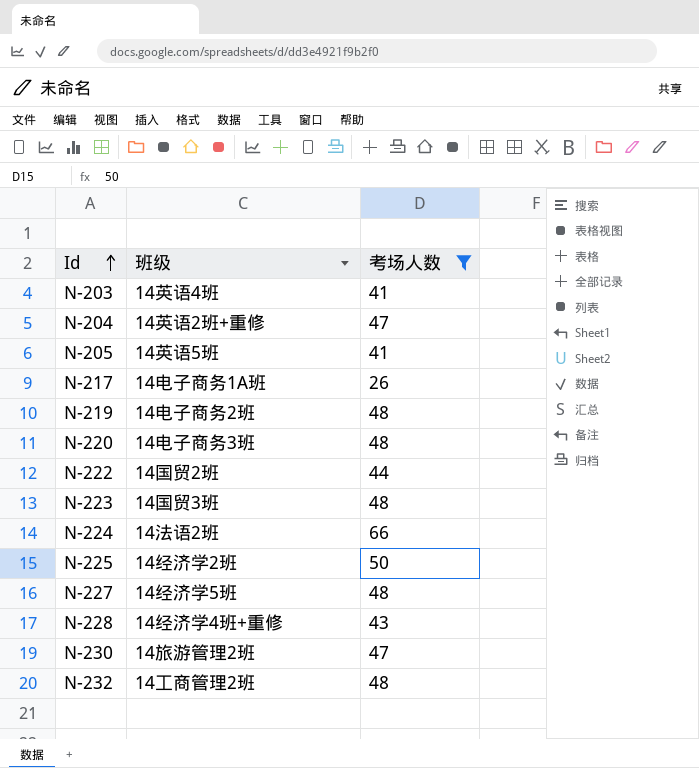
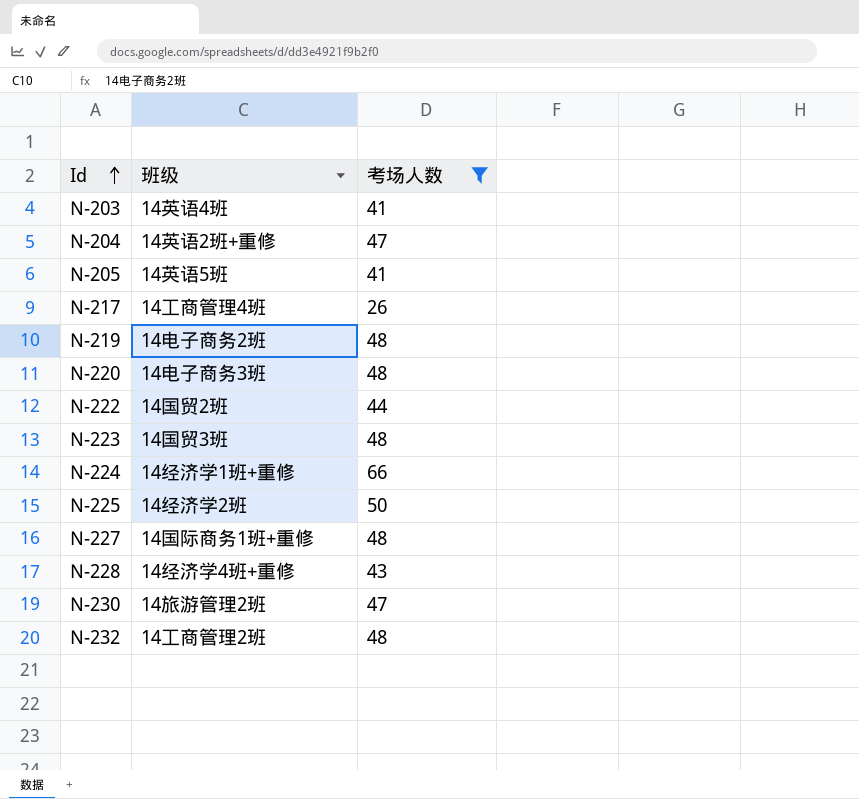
N-217 | 班级: 14电子商务1A班 -> 14工商管理4班
N-224 | 班级: 14法语2班 -> 14经济学1班+重修
N-227 | 班级: 14经济学5班 -> 14国际商务1班+重修

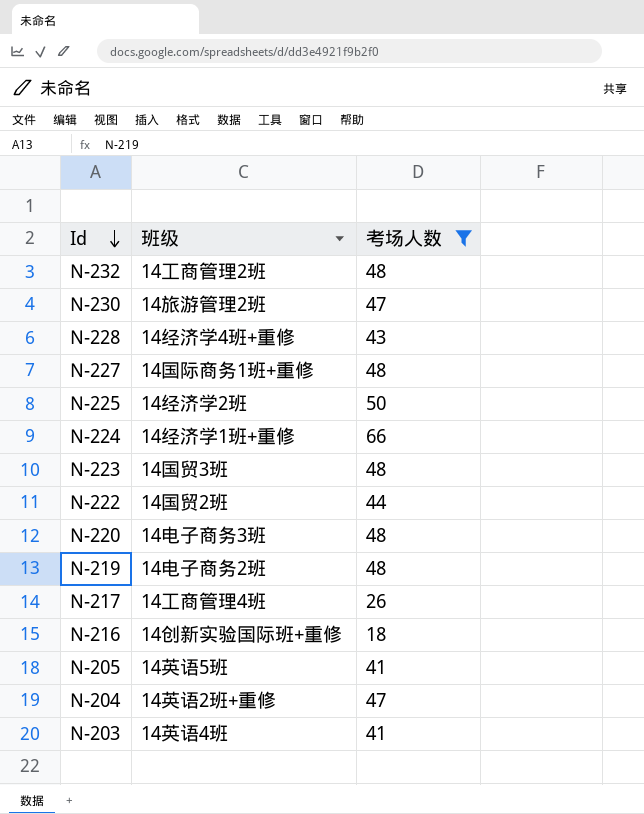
row order: Id ascending -> Id descending
row N-216: none -> 14创新实验国际班+重修 | 18

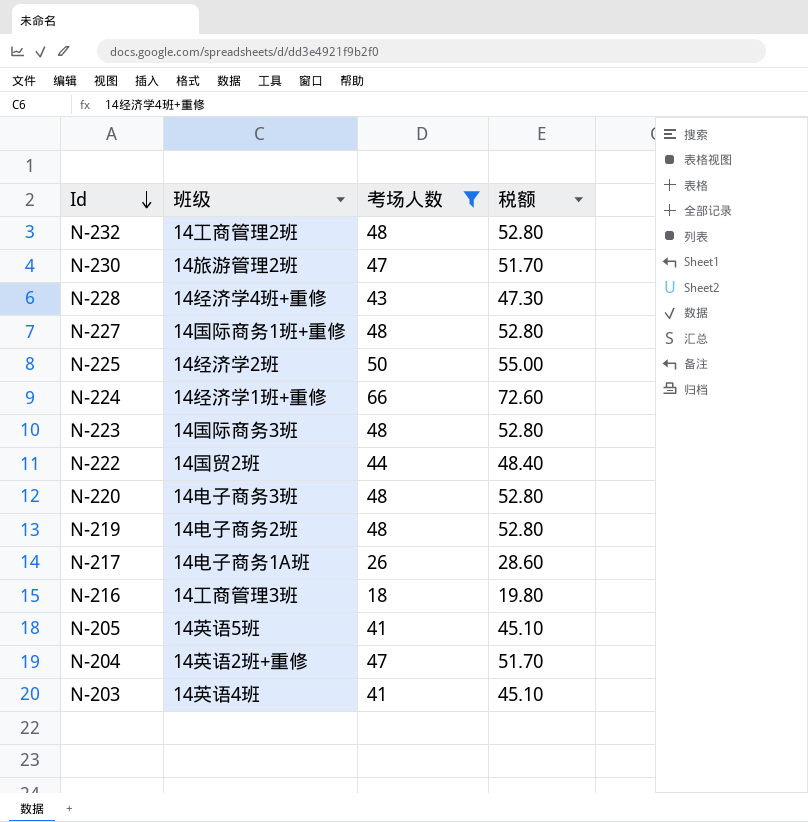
column 税额 | formula: none -> [考场人数] * 1.1
N-223 | 班级: 14国贸3班 -> 14国际商务3班
N-217 | 班级: 14工商管理4班 -> 14电子商务1A班
N-216 | 班级: 14创新实验国际班+重修 -> 14工商管理3班

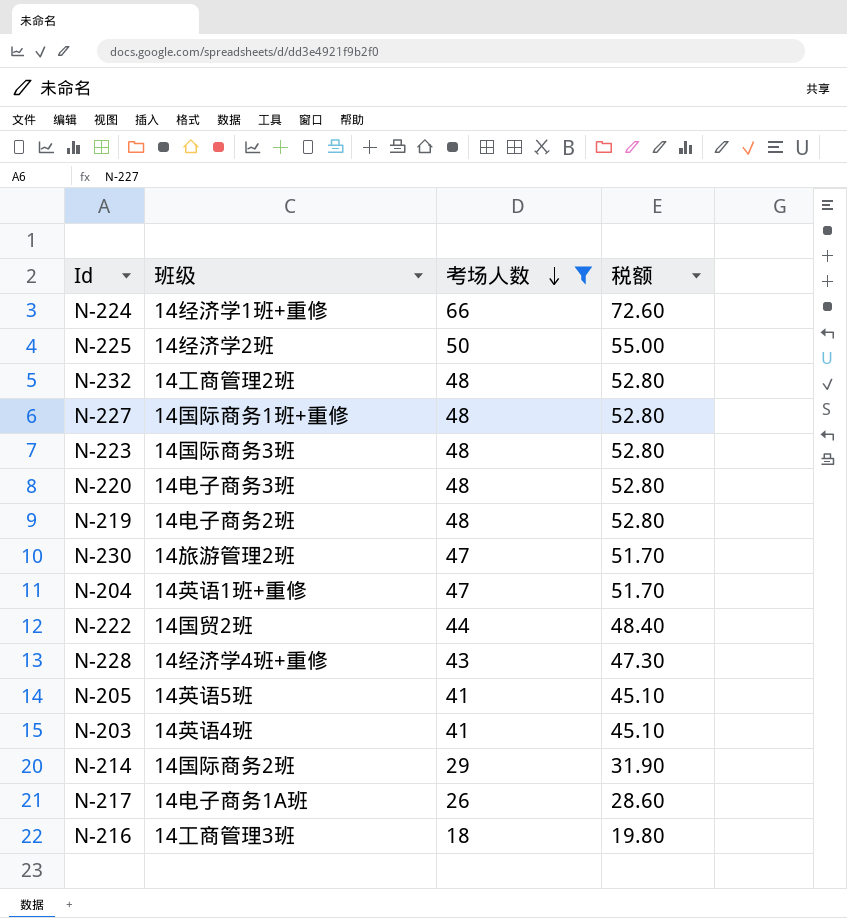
row order: Id descending -> 考场人数 descending
N-204 | 班级: 14英语2班+重修 -> 14英语1班+重修
row N-214: none -> 14国际商务2班 | 29 | 31.90

